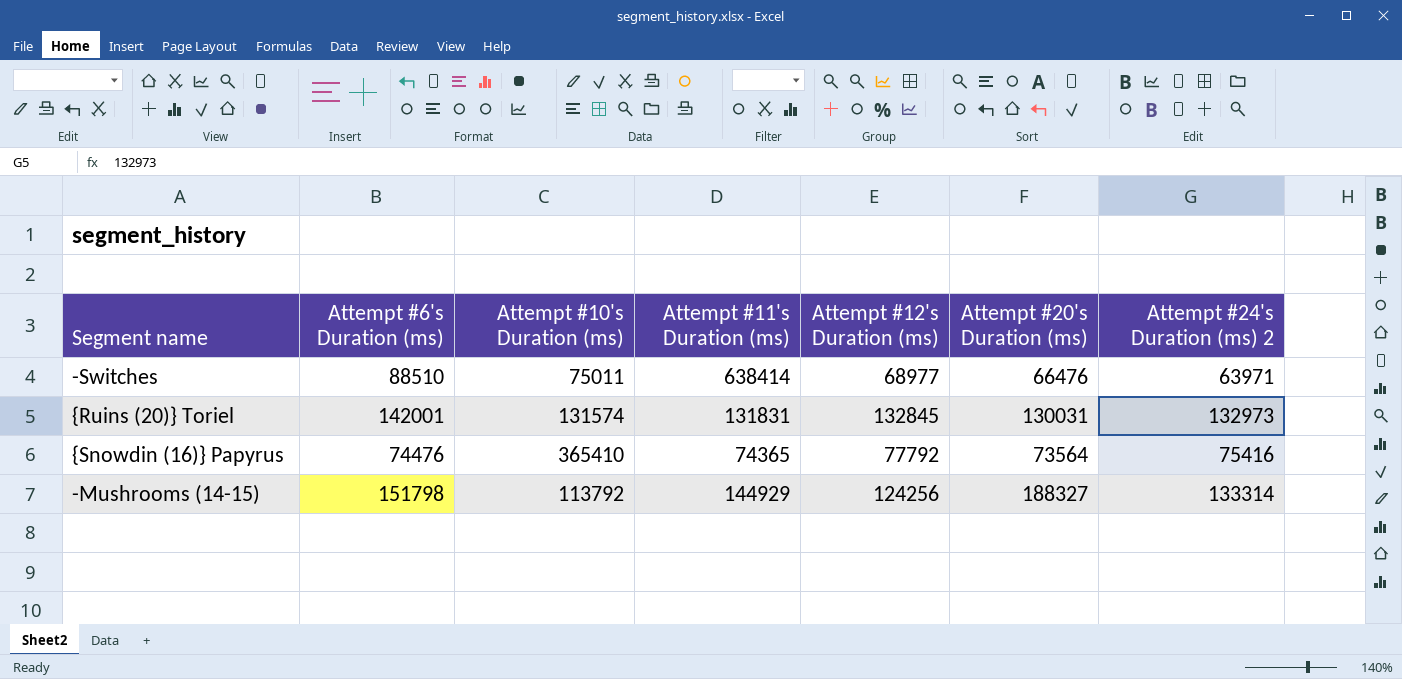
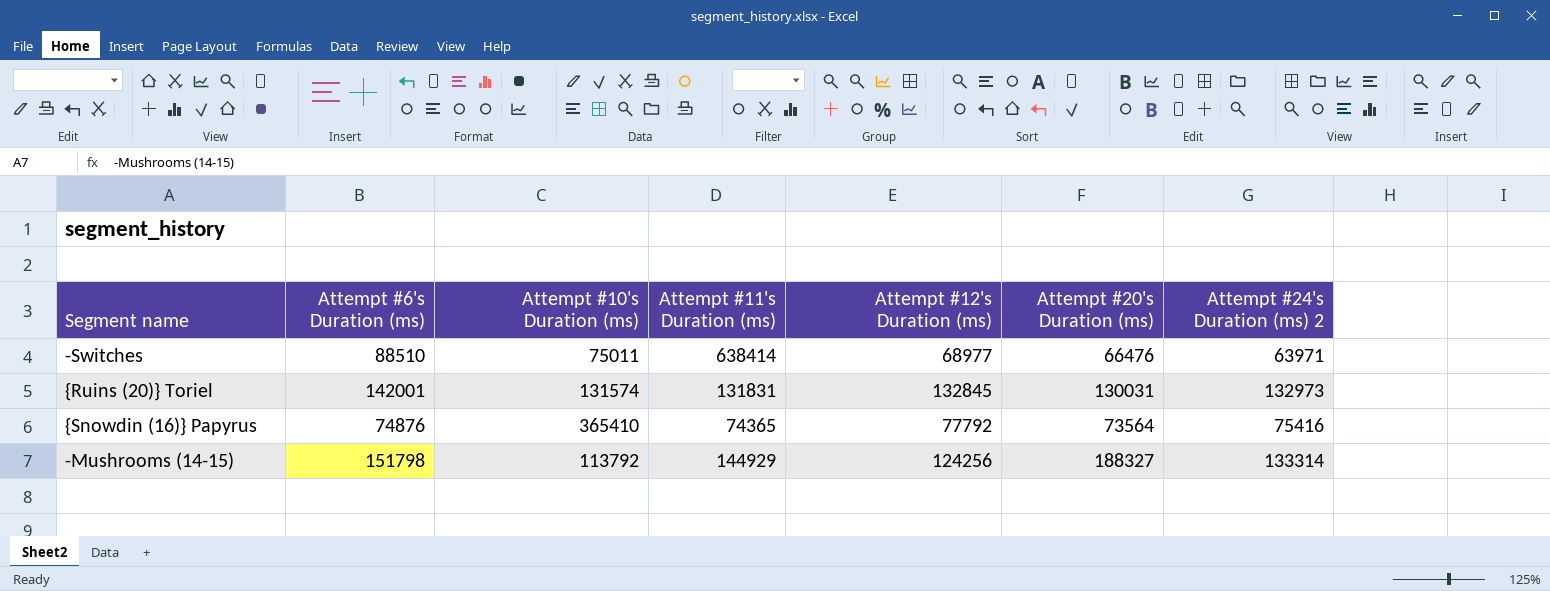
{Snowdin (16)} Papyrus | Attempt #6's Duration (ms): 74476 -> 74876

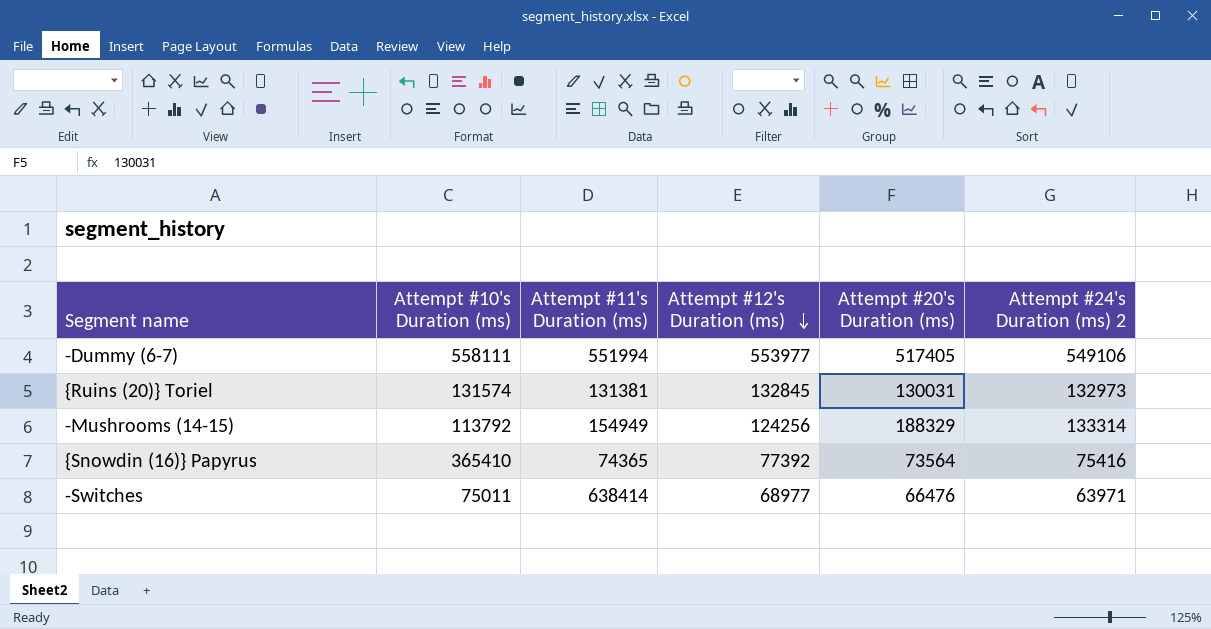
row order: none -> Attempt #12's Duration (ms) descending
column Attempt #6's Duration (ms) | position: 2 -> none
row -Dummy (6-7): none -> 558111 | 551994 | 553977 | 517405 | 549106
{Ruins (20)} Toriel | Attempt #11's Duration (ms): 131831 -> 131381
-Mushrooms (14-15) | Attempt #11's Duration (ms): 144929 -> 154949
-Mushrooms (14-15) | Attempt #20's Duration (ms): 188327 -> 188329
{Snowdin (16)} Papyrus | Attempt #12's Duration (ms): 77792 -> 77392

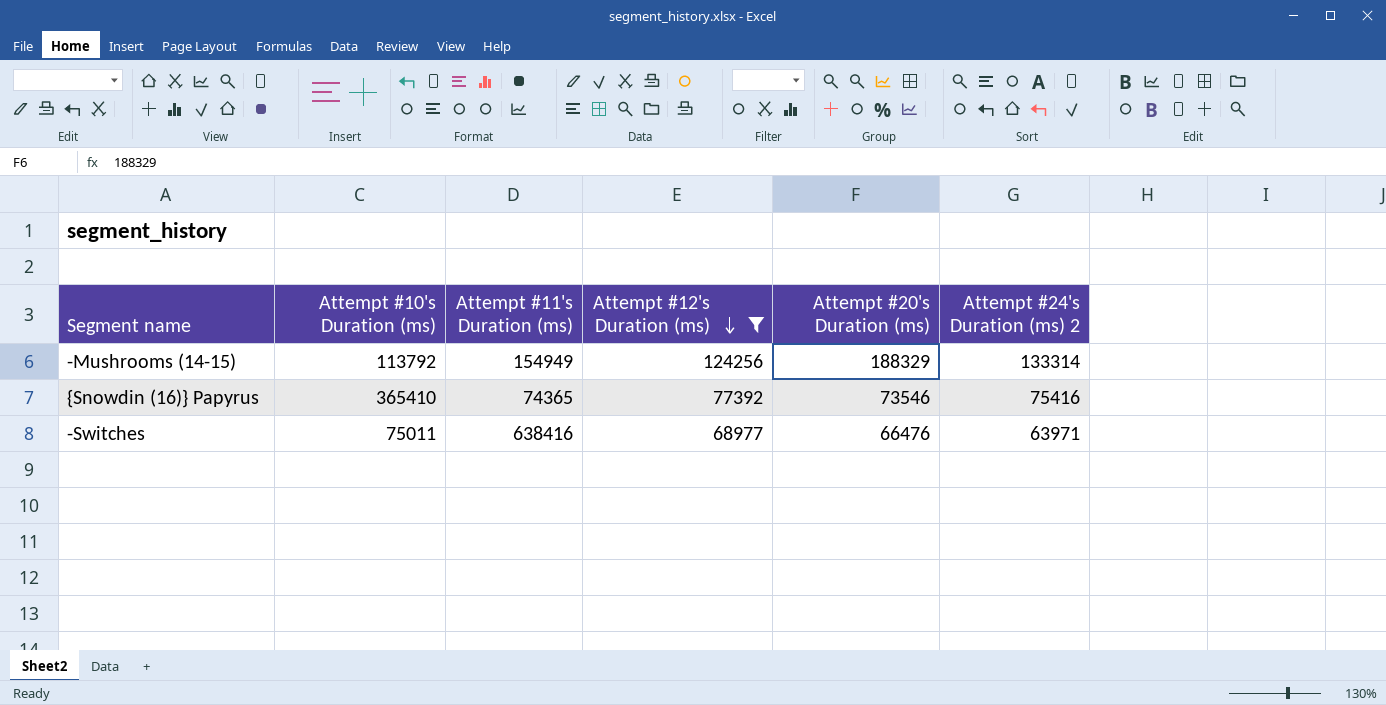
filter: none -> Attempt #12's Duration (ms) <= 124256
{Snowdin (16)} Papyrus | Attempt #20's Duration (ms): 73564 -> 73546
-Switches | Attempt #11's Duration (ms): 638414 -> 638416

